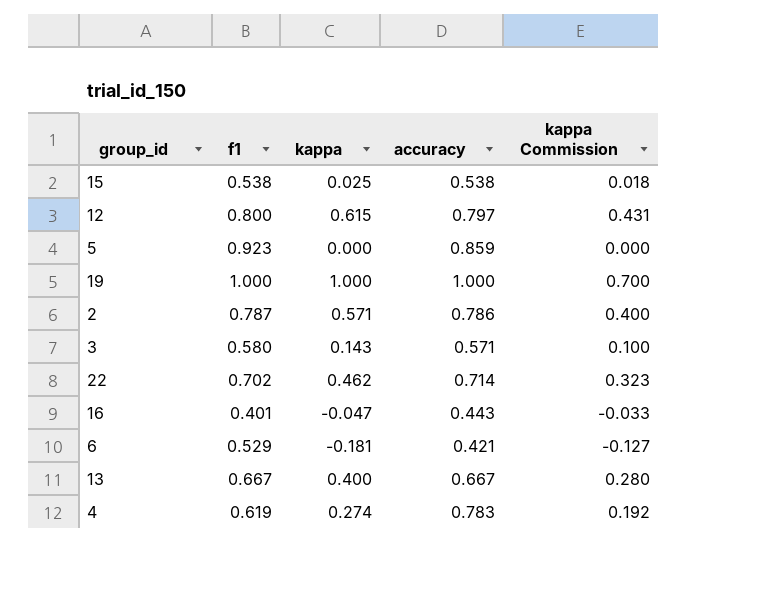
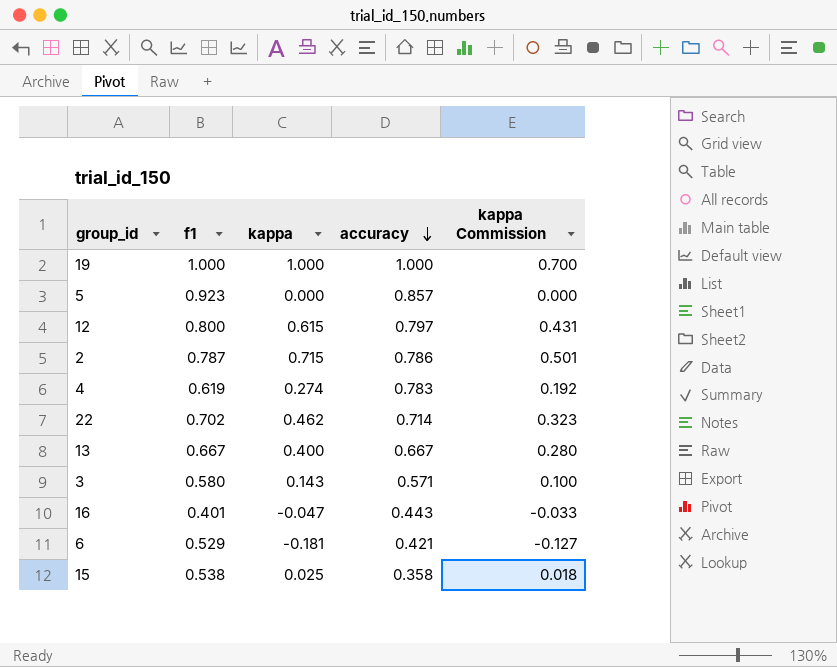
row order: none -> accuracy descending
5 | accuracy: 0.859 -> 0.857
2 | kappa: 0.571 -> 0.715
2 | kappa Commission: 0.400 -> 0.501
15 | accuracy: 0.538 -> 0.358

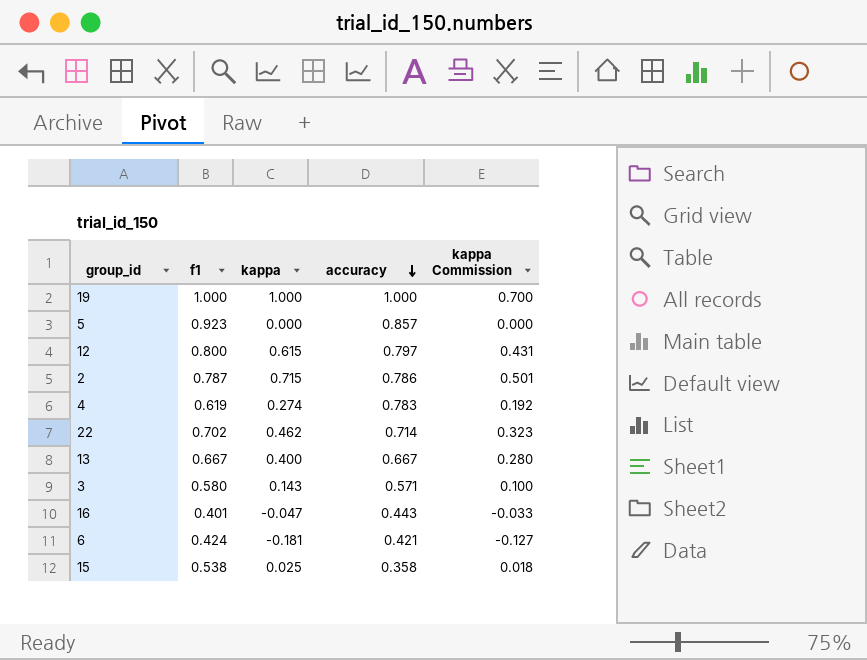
6 | f1: 0.529 -> 0.424

